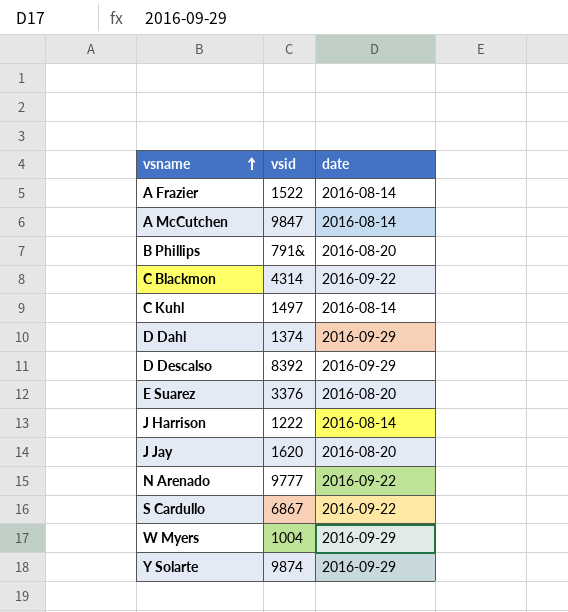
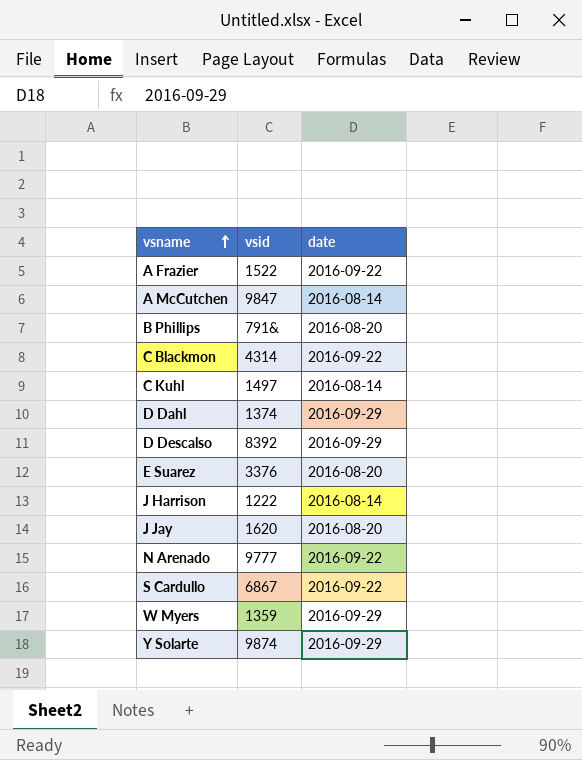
A Frazier | date: 2016-08-14 -> 2016-09-22
W Myers | vsid: 1004 -> 1359

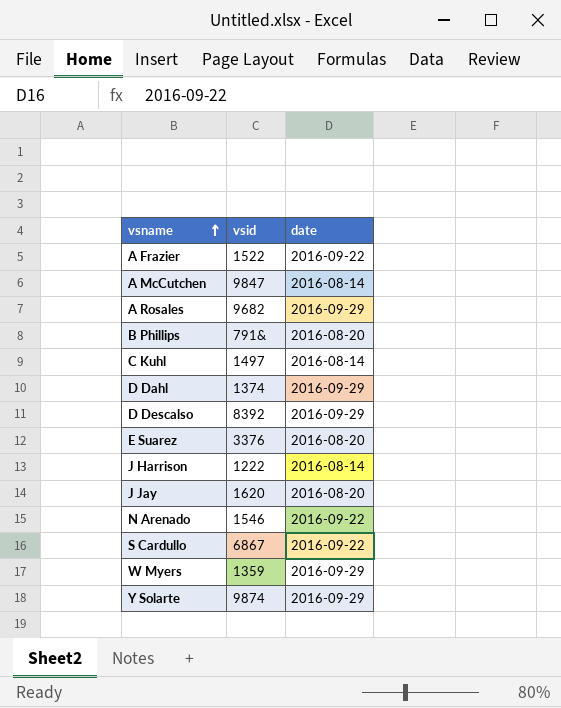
row C Blackmon: 4314 | 2016-09-22 -> none
row A Rosales: none -> 9682 | 2016-09-29
N Arenado | vsid: 9777 -> 1546

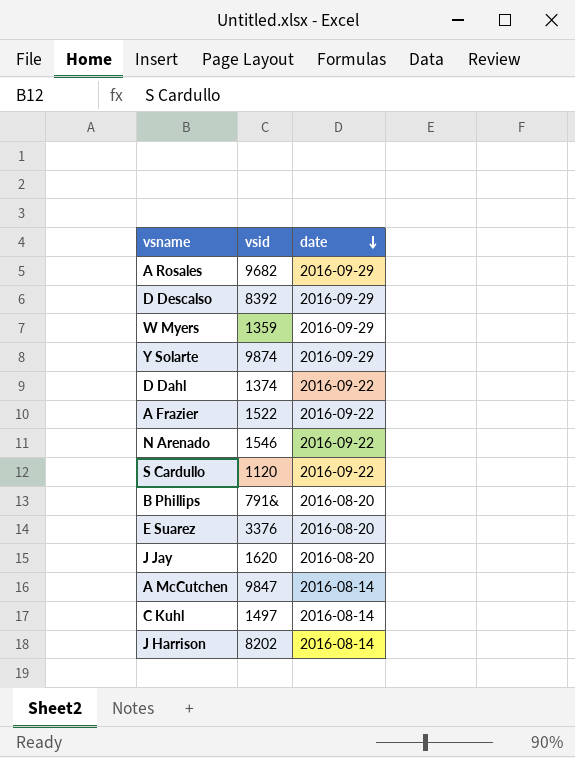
row order: vsname ascending -> date descending
D Dahl | date: 2016-09-29 -> 2016-09-22
S Cardullo | vsid: 6867 -> 1120
J Harrison | vsid: 1222 -> 8202

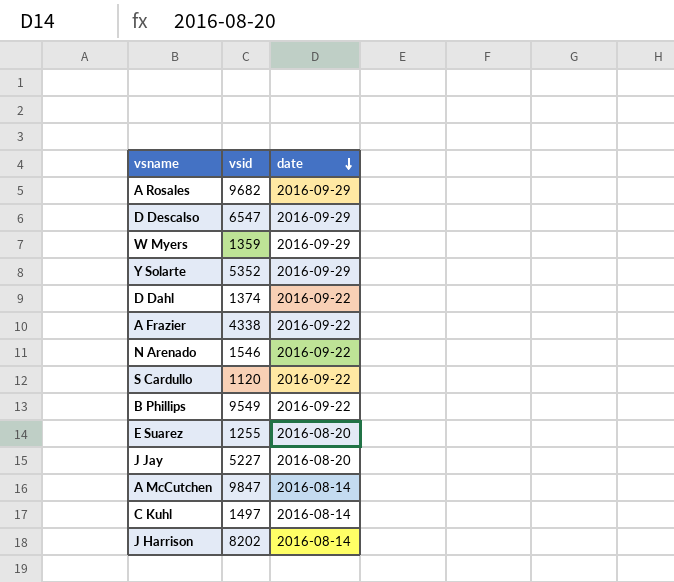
D Descalso | vsid: 8392 -> 6547
Y Solarte | vsid: 9874 -> 5352
A Frazier | vsid: 1522 -> 4338
B Phillips | vsid: 791& -> 9549
B Phillips | date: 2016-08-20 -> 2016-09-22
E Suarez | vsid: 3376 -> 1255
J Jay | vsid: 1620 -> 5227

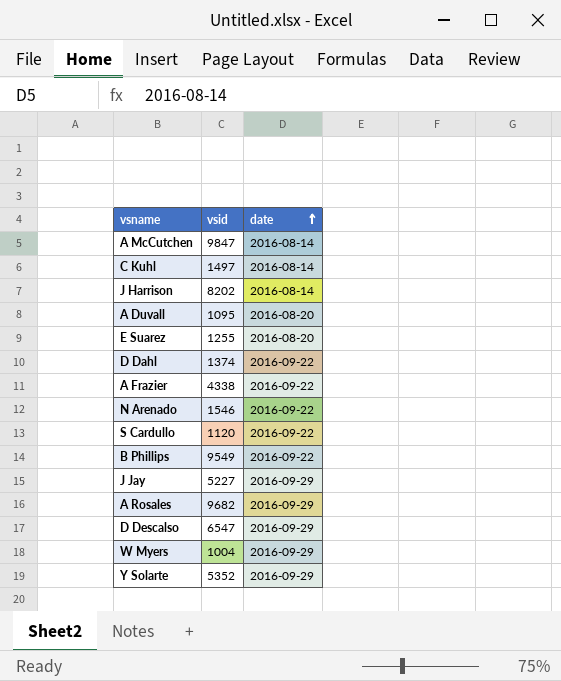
row order: date descending -> date ascending
row A Duvall: none -> 1095 | 2016-08-20
J Jay | date: 2016-08-20 -> 2016-09-29
W Myers | vsid: 1359 -> 1004

